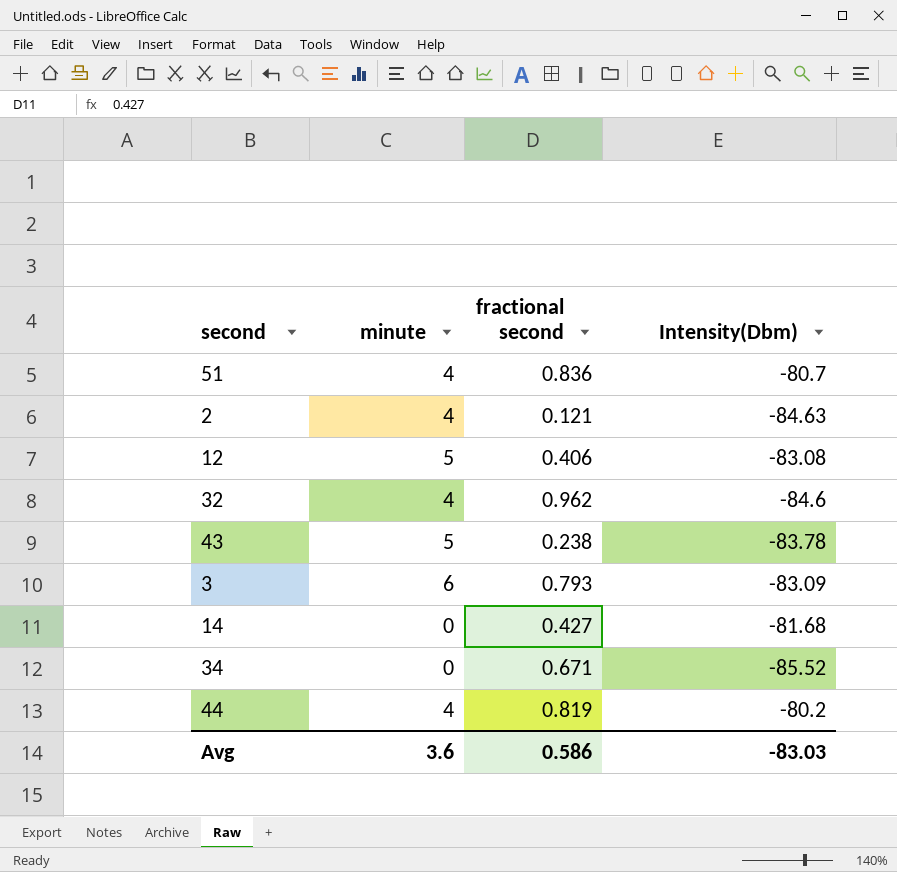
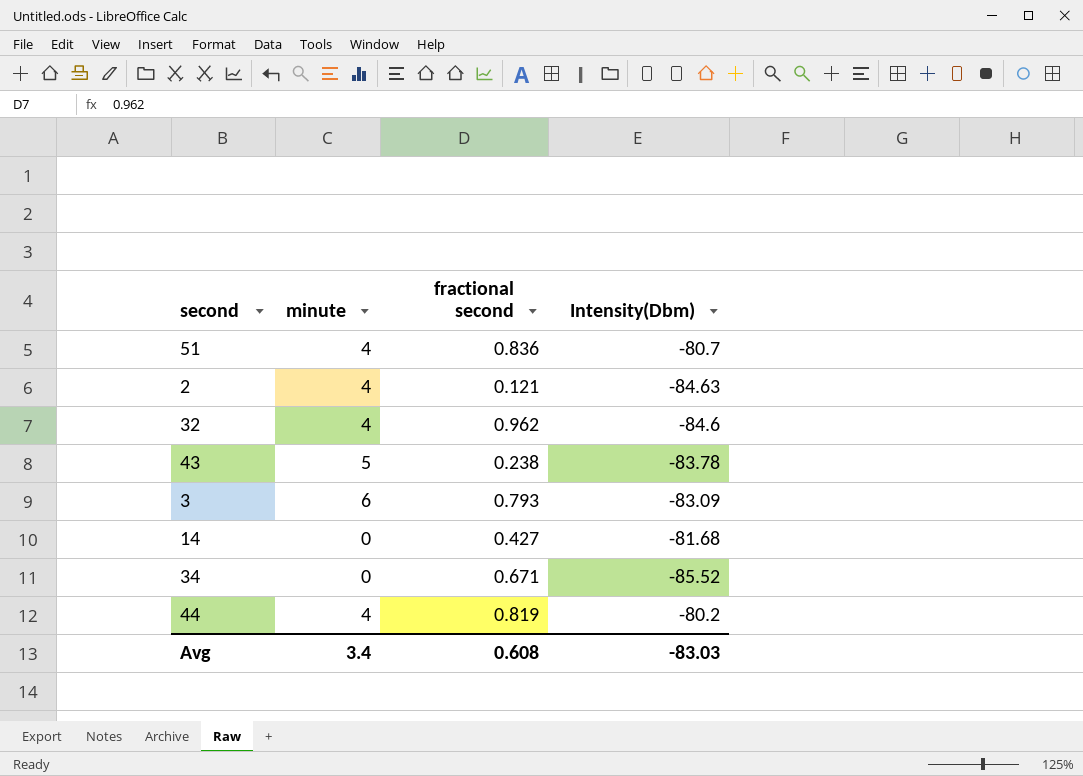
row 12: 5 | 0.406 | -83.08 -> none
Avg | minute: 3.6 -> 3.4
Avg | fractional second: 0.586 -> 0.608

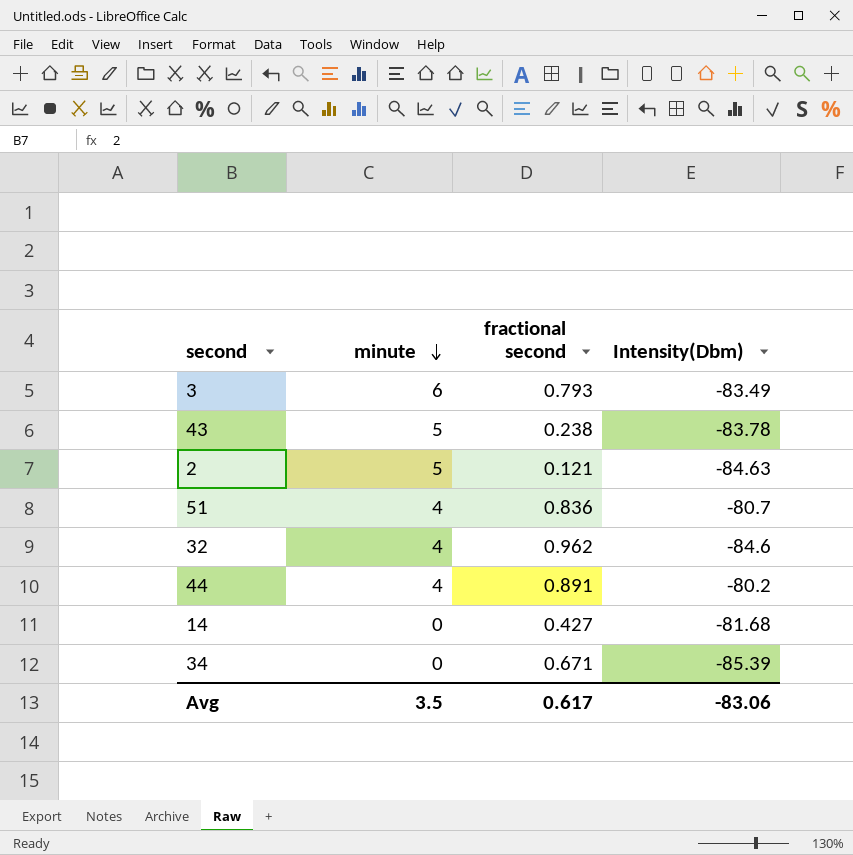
row order: none -> minute descending
3 | Intensity(Dbm): -83.09 -> -83.49
2 | minute: 4 -> 5
44 | fractional second: 0.819 -> 0.891
34 | Intensity(Dbm): -85.52 -> -85.39
Avg | minute: 3.4 -> 3.5
Avg | fractional second: 0.608 -> 0.617
Avg | Intensity(Dbm): -83.03 -> -83.06

